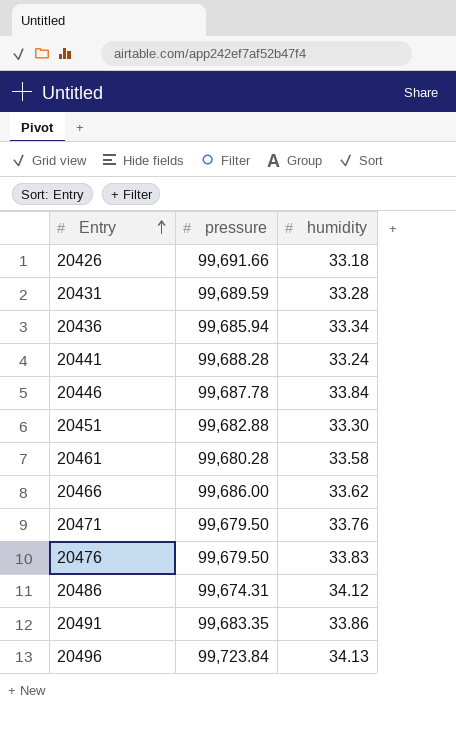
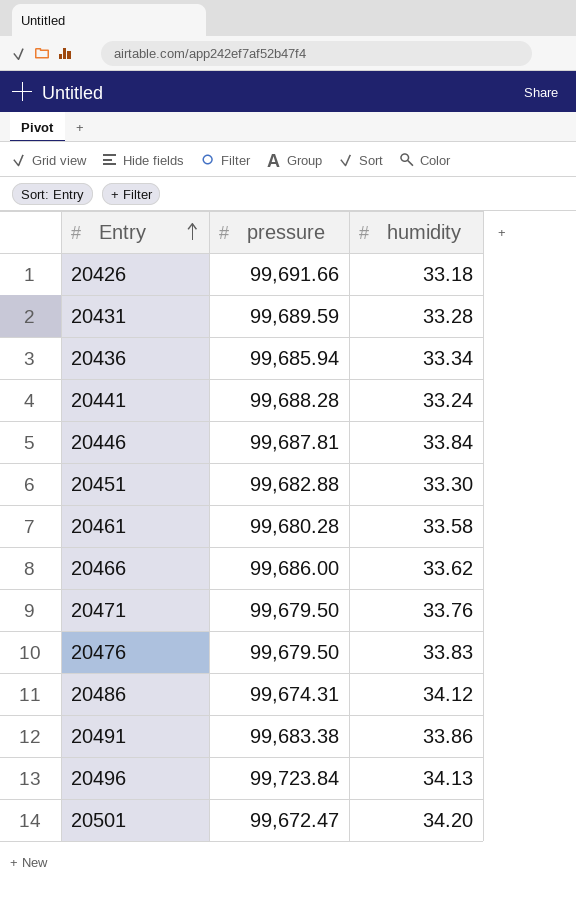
20446 | pressure: 99,687.78 -> 99,687.81
20491 | pressure: 99,683.35 -> 99,683.38
row 20501: none -> 99,672.47 | 34.20

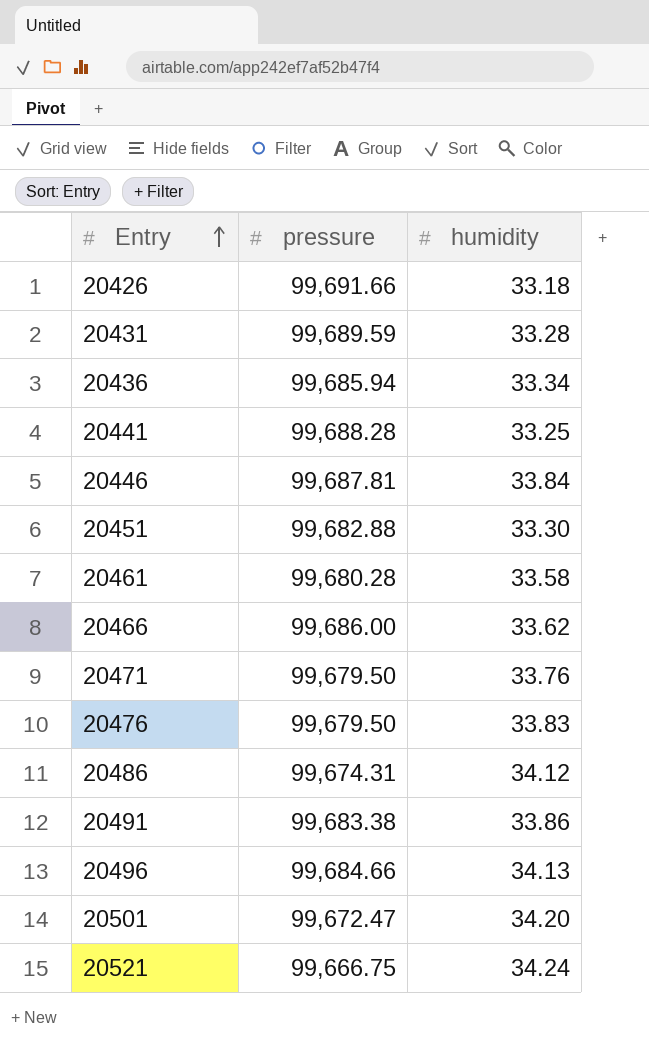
20441 | humidity: 33.24 -> 33.25
20496 | pressure: 99,723.84 -> 99,684.66
row 20521: none -> 99,666.75 | 34.24

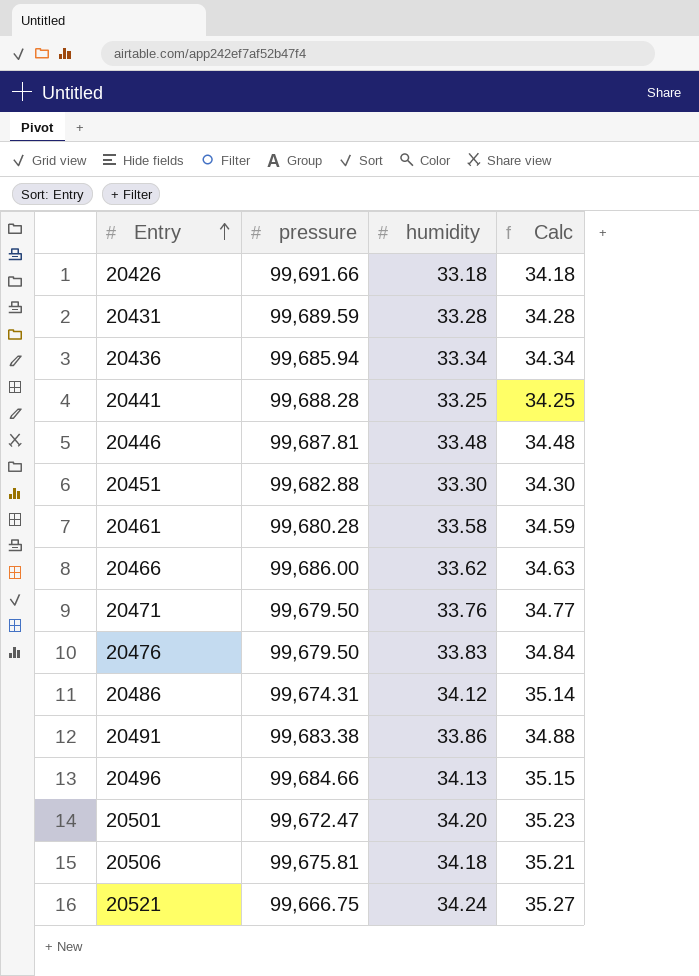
column Calc | formula: none -> [humidity] * 1.03
20446 | humidity: 33.84 -> 33.48
row 20506: none -> 99,675.81 | 34.18 | 35.21

